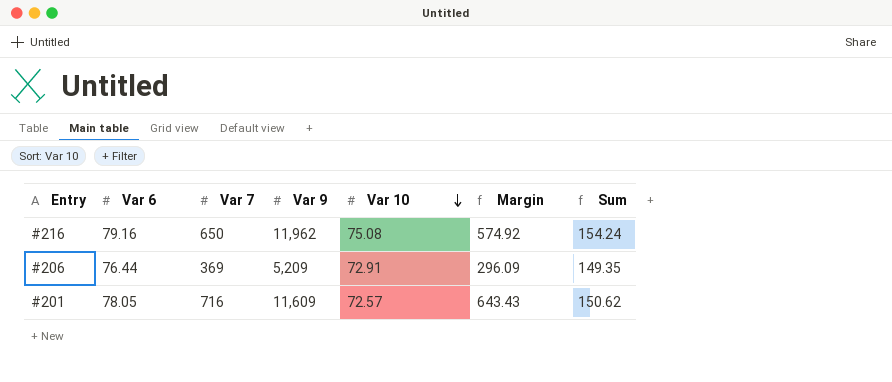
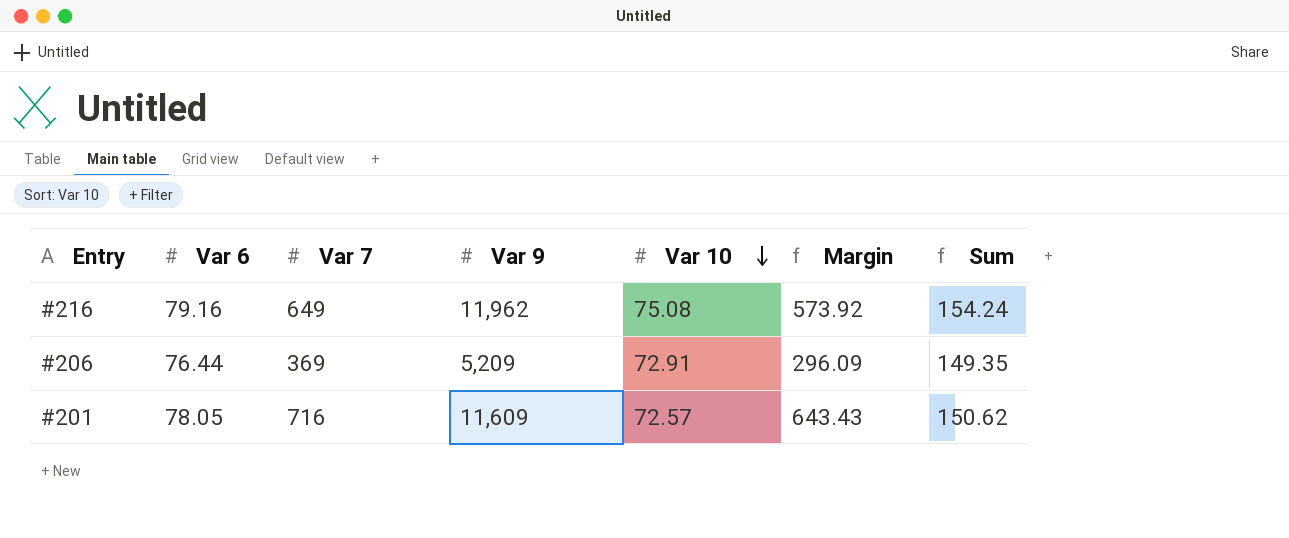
#216 | Var 7: 650 -> 649
#216 | Margin: 574.92 -> 573.92

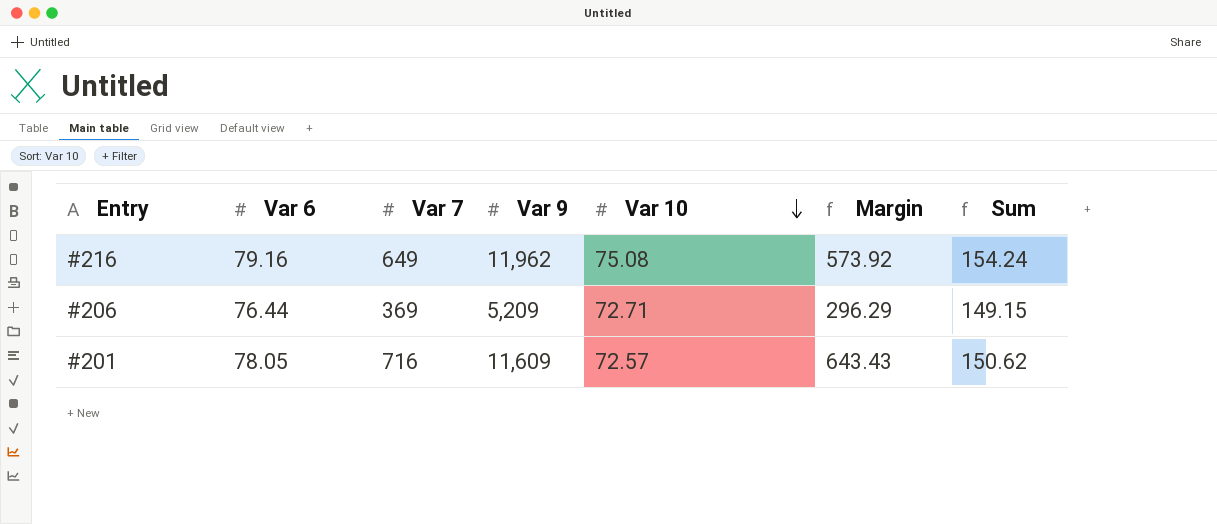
#206 | Var 10: 72.91 -> 72.71
#206 | Margin: 296.09 -> 296.29
#206 | Sum: 149.35 -> 149.15

